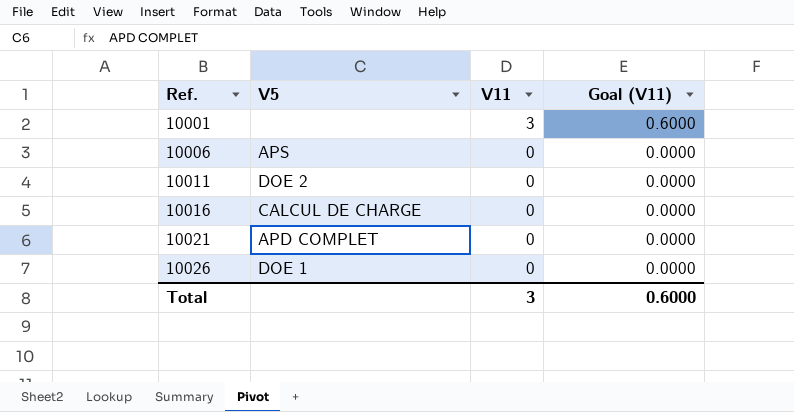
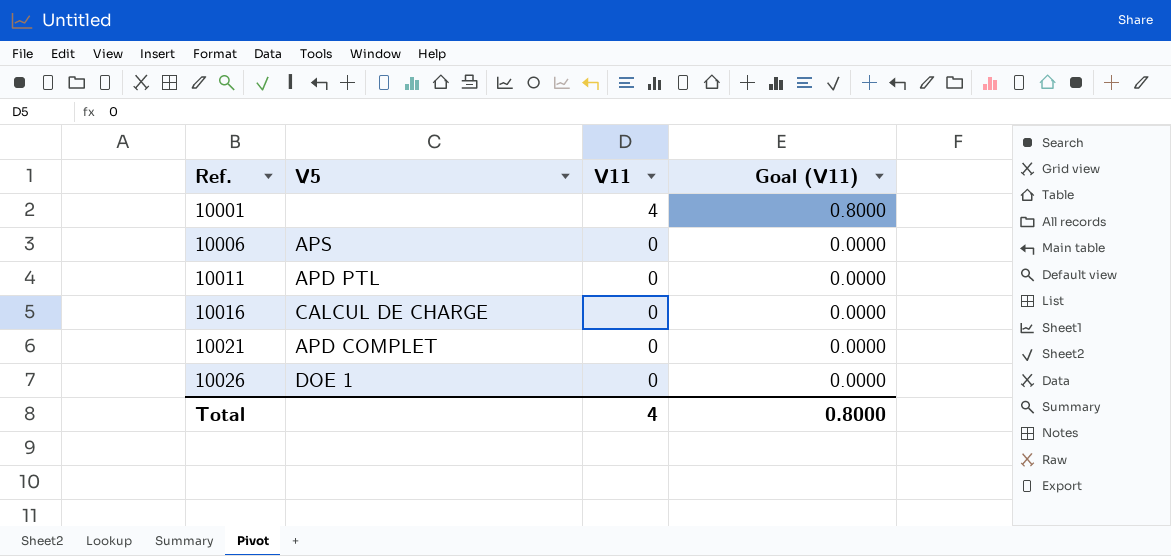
10001 | V11: 3 -> 4
10001 | Goal (V11): 0.6000 -> 0.8000
10011 | V5: DOE 2 -> APD PTL
Total | V11: 3 -> 4
Total | Goal (V11): 0.6000 -> 0.8000

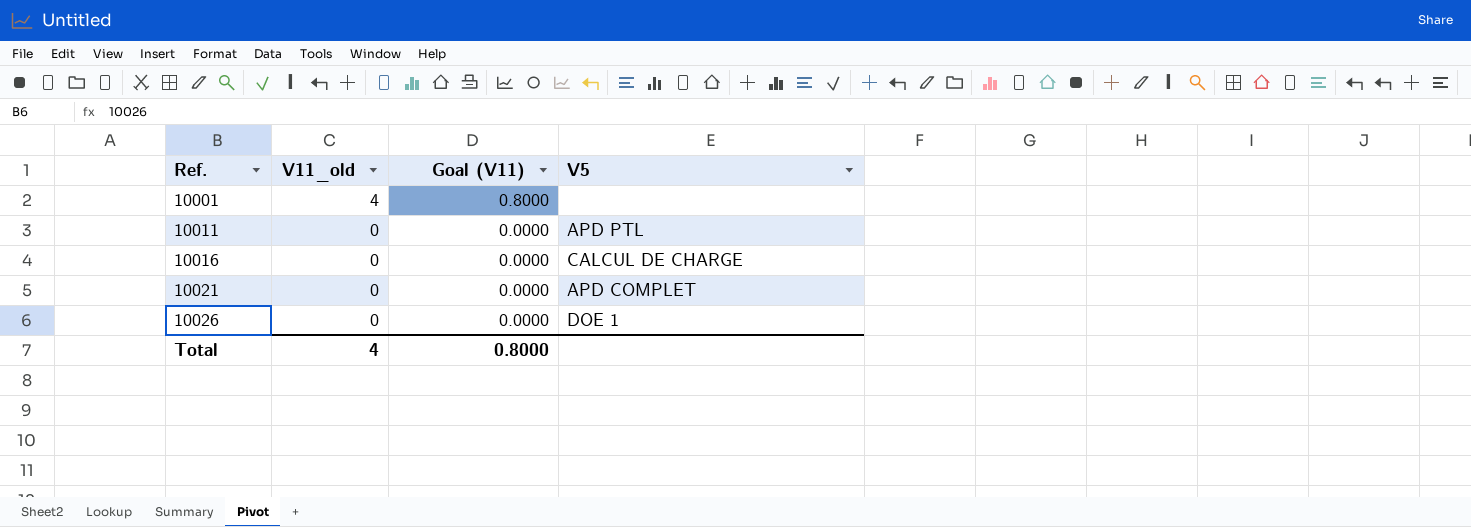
column name: V11 -> V11_old
column V5 | position: 2 -> 4
row 10006: APS | 0 | 0.0000 -> none

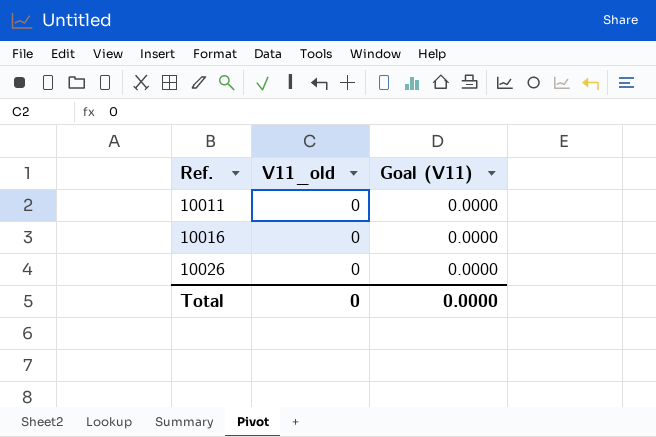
column V5 | position: 4 -> none
row 10001: 4 | 0.8000 | none -> none
row 10021: 0 | 0.0000 | APD COMPLET -> none
Total | V11_old: 4 -> 0
Total | Goal (V11): 0.8000 -> 0.0000

